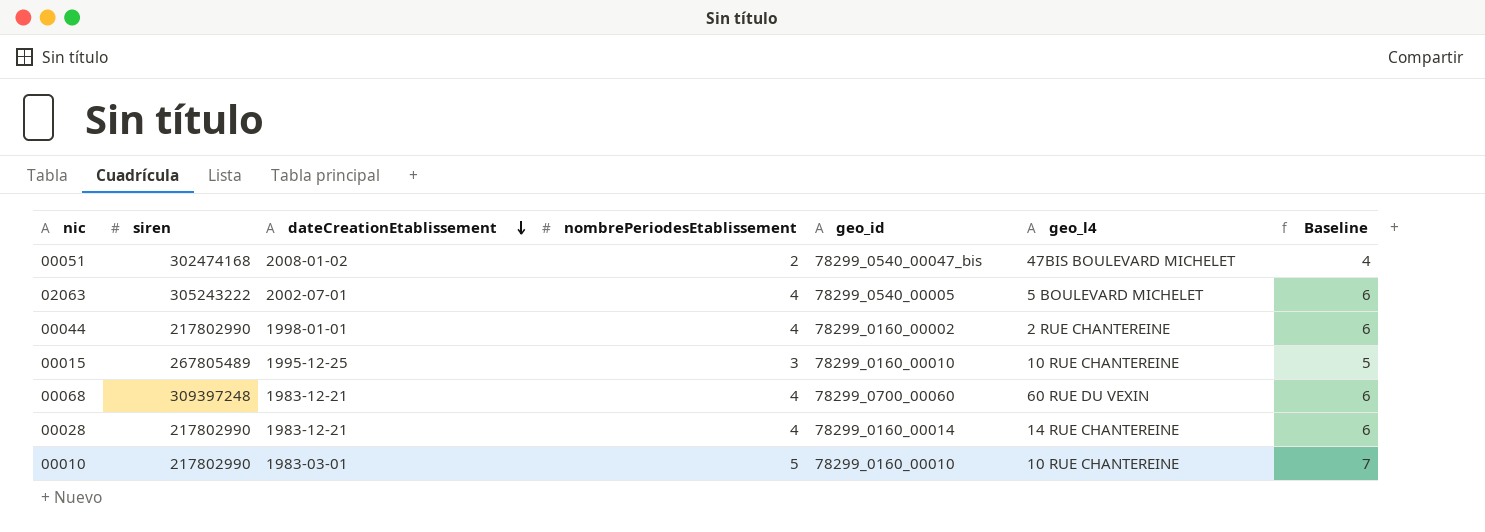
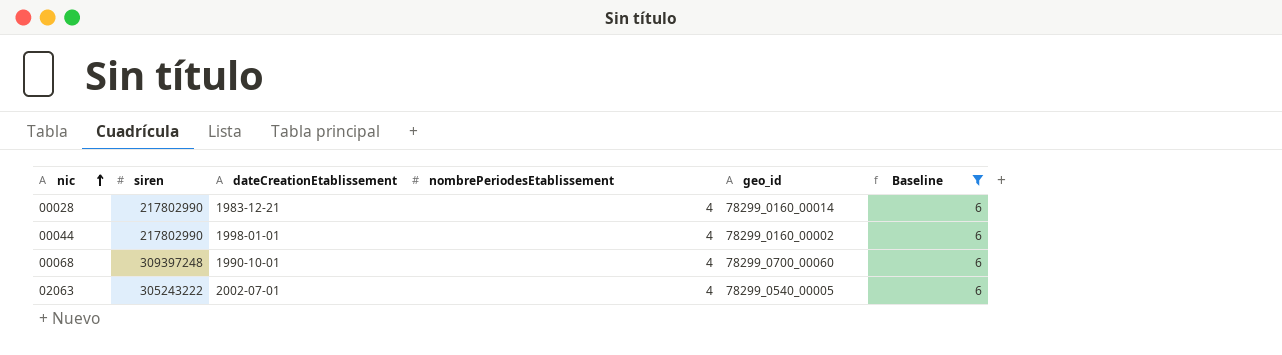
filter: none -> Baseline = 6
row order: dateCreationEtablissement descending -> nic ascending
column geo_l4 | position: 6 -> none
00068 | dateCreationEtablissement: 1983-12-21 -> 1990-10-01

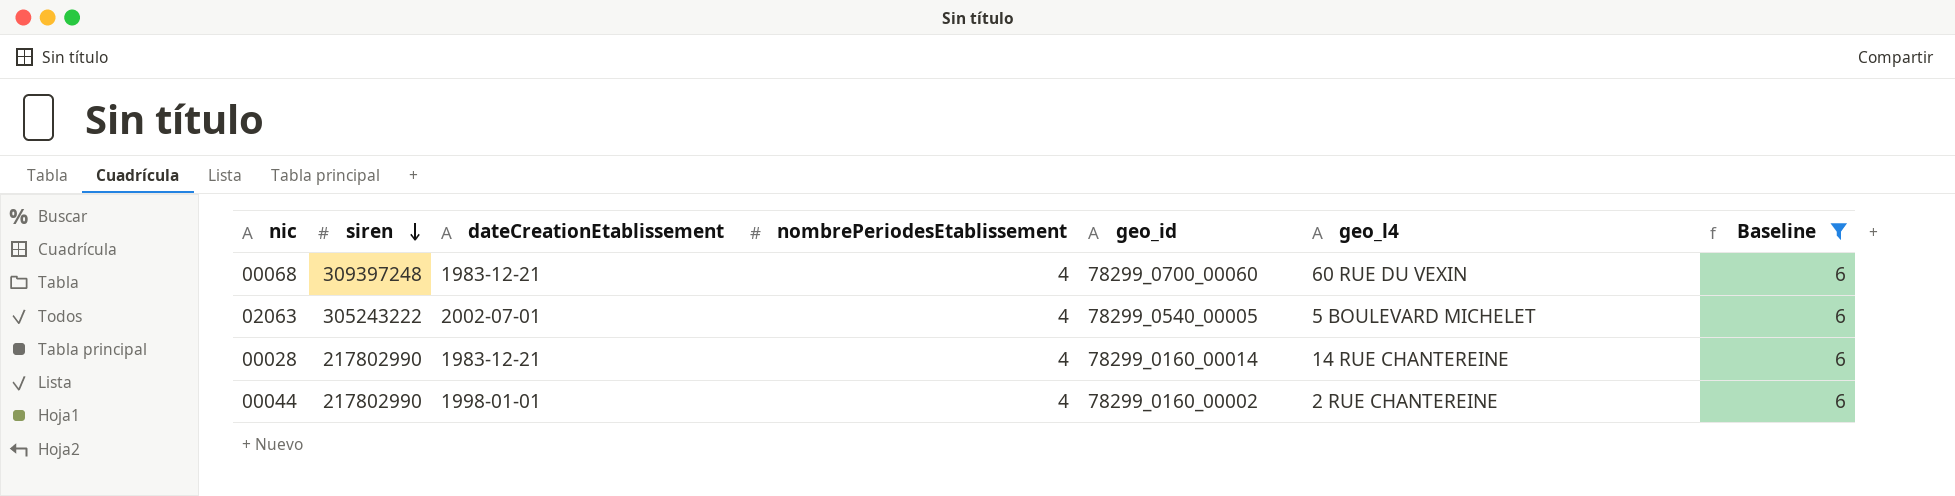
row order: nic ascending -> siren descending
column geo_l4 | position: none -> 6
00068 | dateCreationEtablissement: 1990-10-01 -> 1983-12-21

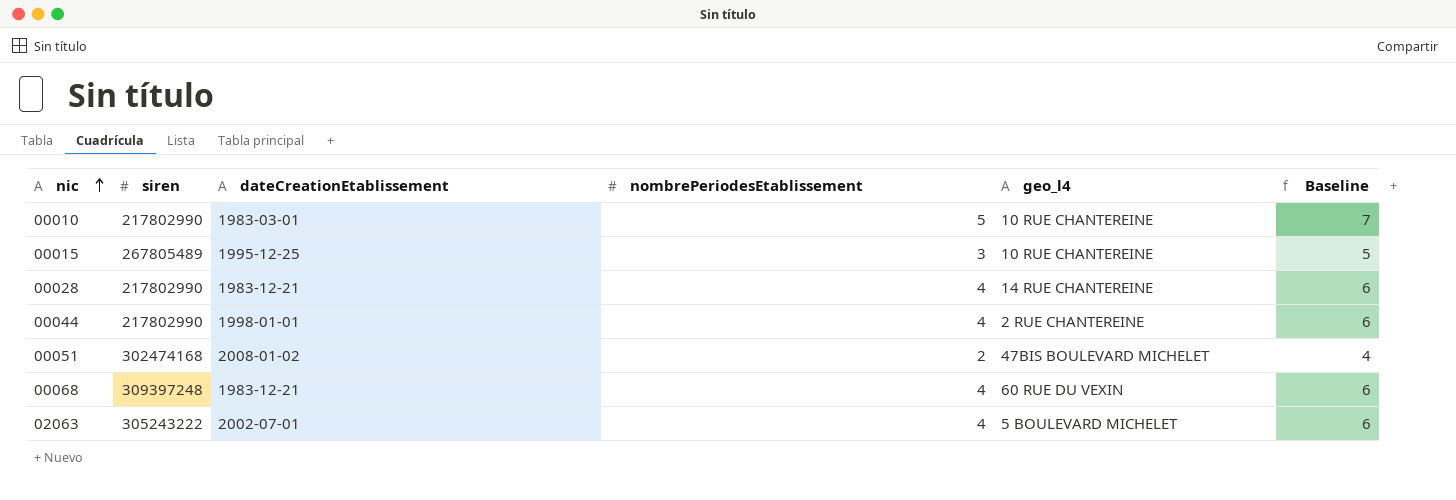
filter: Baseline = 6 -> none
row order: siren descending -> nic ascending
column geo_id | position: 5 -> none

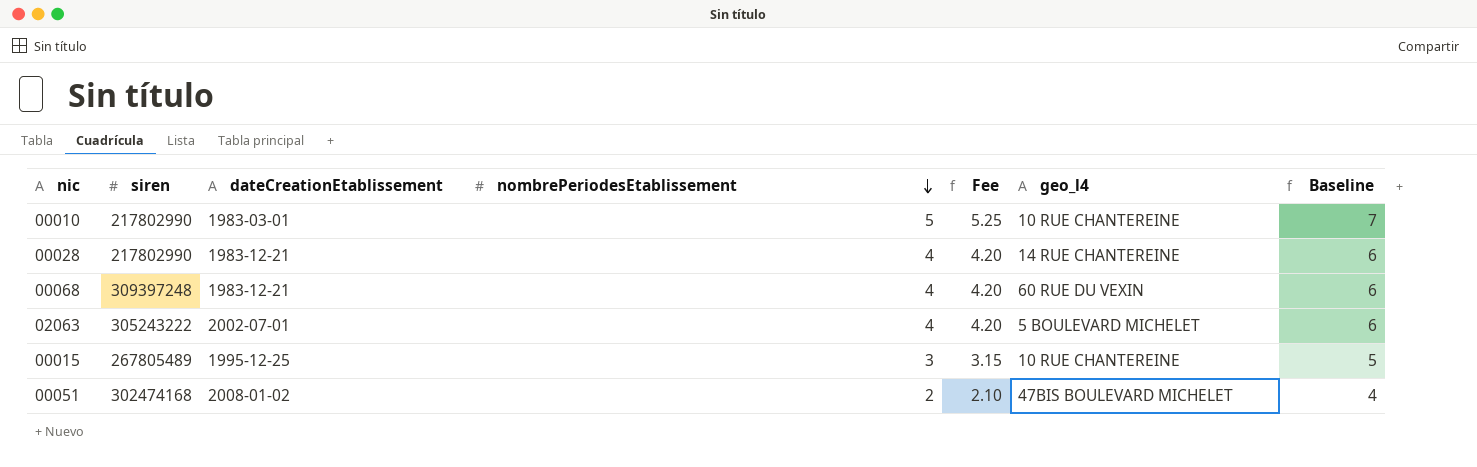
row order: nic ascending -> nombrePeriodesEtablissement descending
column Fee | formula: none -> [nombrePeriodesEtablissement] * 1.05
row 00044: 217802990 | 1998-01-01 | 4 | 2 RUE CHANTEREINE | 6 -> none

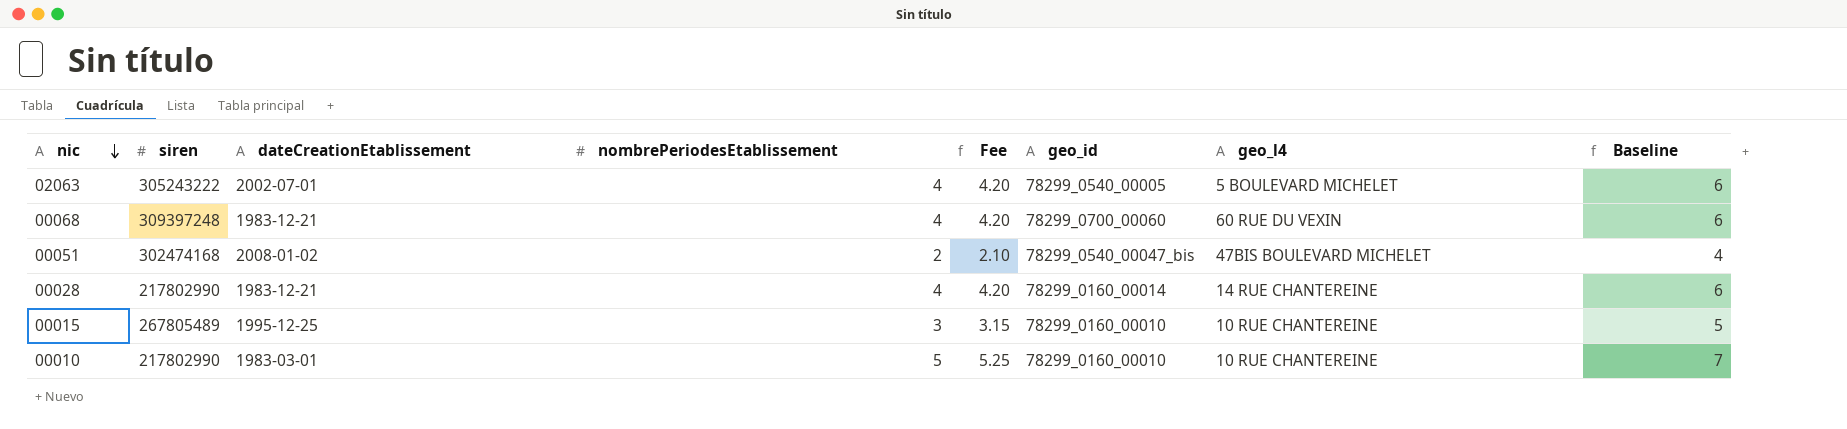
row order: nombrePeriodesEtablissement descending -> nic descending
column geo_id | position: none -> 6

